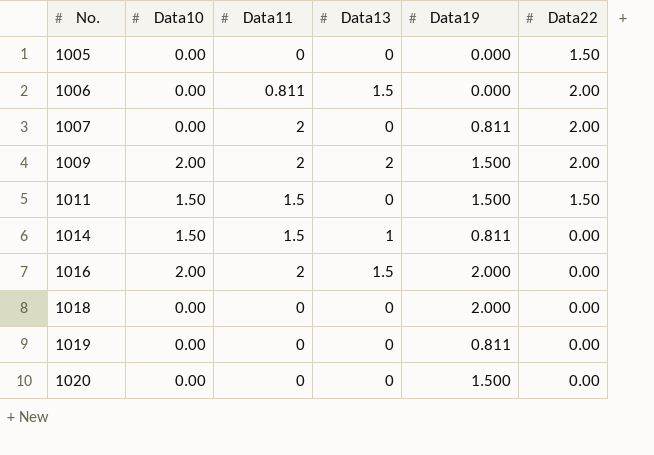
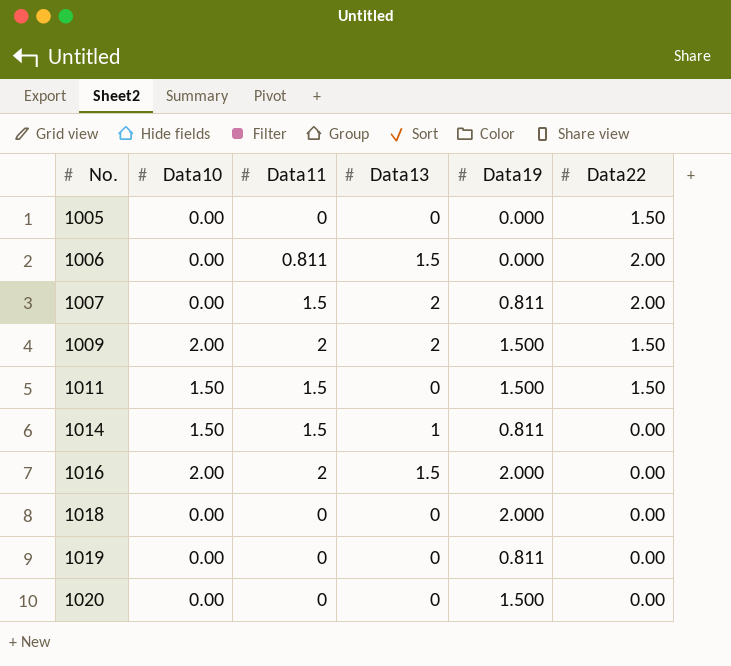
1007 | Data11: 2 -> 1.5
1007 | Data13: 0 -> 2
1009 | Data22: 2.00 -> 1.50

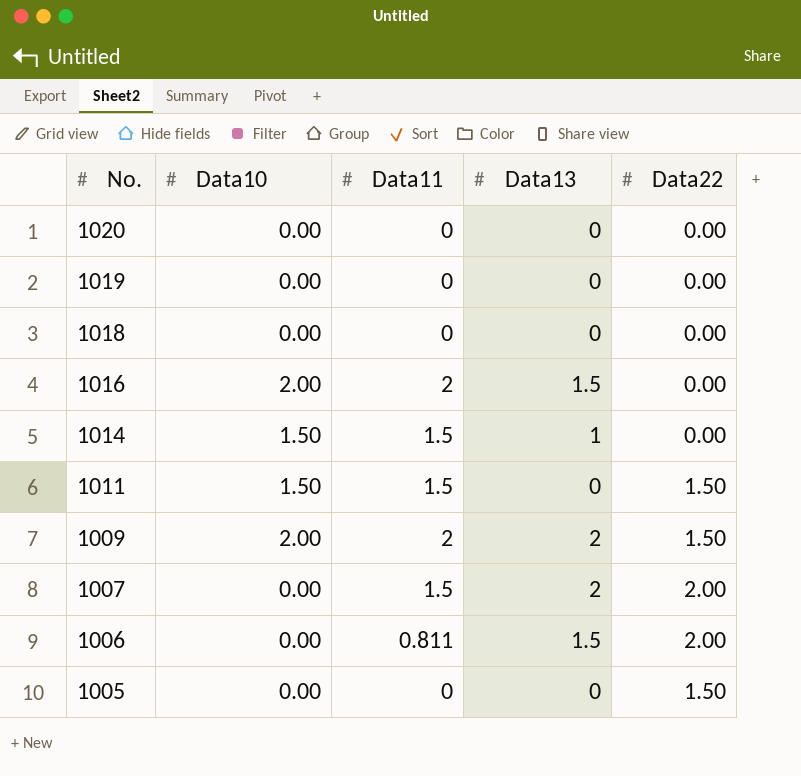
row order: No. ascending -> No. descending
column Data19 | position: 5 -> none

